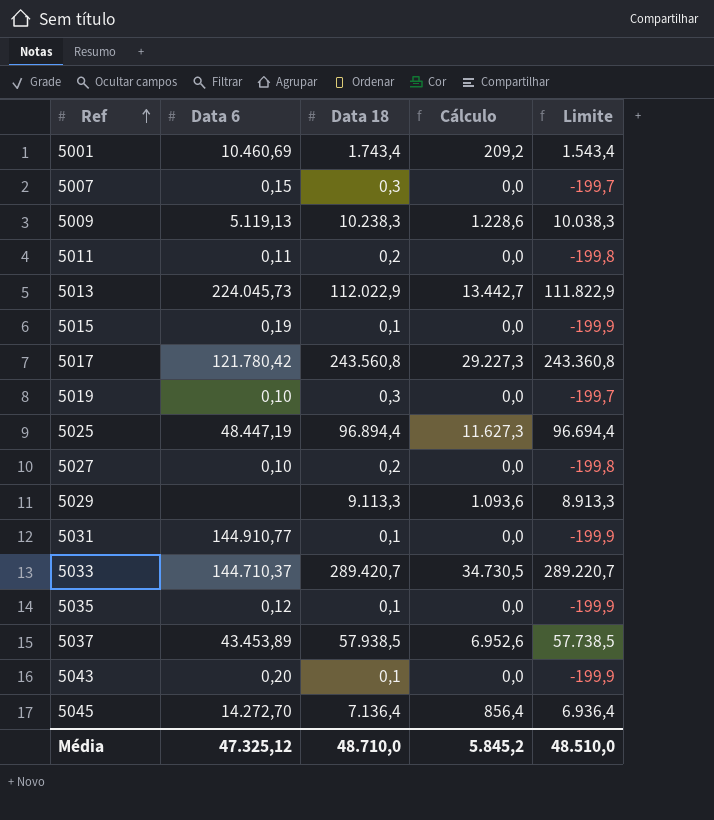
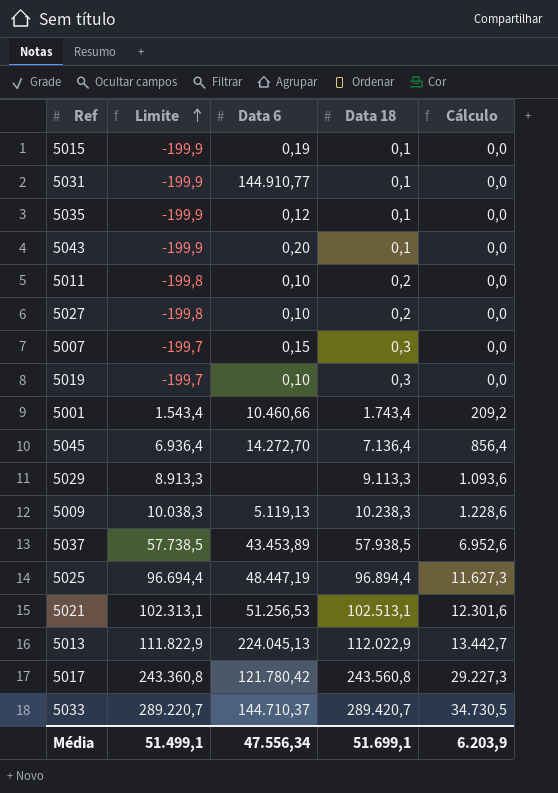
row order: Ref ascending -> Limite ascending
column Limite | position: 5 -> 2
5011 | Data 6: 0,11 -> 0,10
5001 | Data 6: 10.460,69 -> 10.460,66
row 5021: none -> 102.313,1 | 51.256,53 | 102.513,1 | 12.301,6
5013 | Data 6: 224.045,73 -> 224.045,13
Média | Limite: 48.510,0 -> 51.499,1
Média | Data 6: 47.325,12 -> 47.556,34
Média | Data 18: 48.710,0 -> 51.699,1
Média | Cálculo: 5.845,2 -> 6.203,9

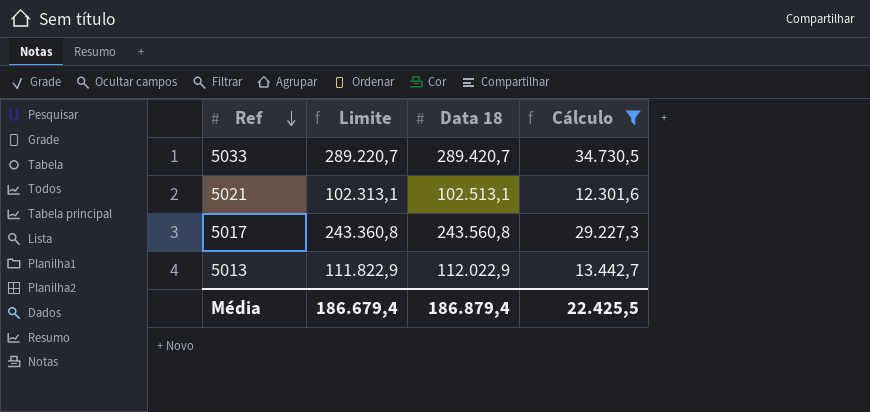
filter: none -> Cálculo >= 12.301,6
row order: Limite ascending -> Ref descending
column Data 6 | position: 3 -> none
Média | Limite: 51.499,1 -> 186.679,4
Média | Data 18: 51.699,1 -> 186.879,4
Média | Cálculo: 6.203,9 -> 22.425,5

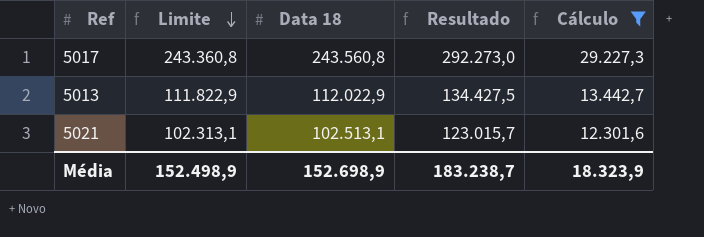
row order: Ref descending -> Limite descending
column Resultado | formula: none -> [Data 18] * 1,2
row 5033: 289.220,7 | 289.420,7 | 34.730,5 -> none
Média | Limite: 186.679,4 -> 152.498,9
Média | Data 18: 186.879,4 -> 152.698,9
Média | Cálculo: 22.425,5 -> 18.323,9

